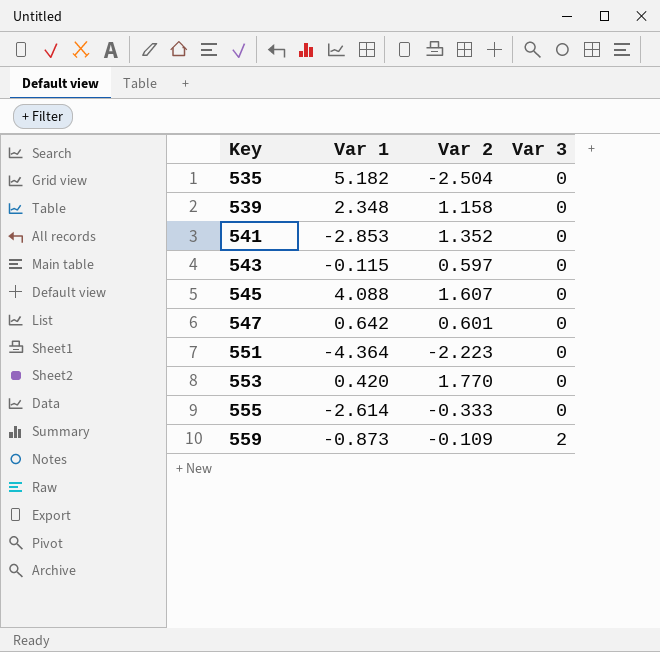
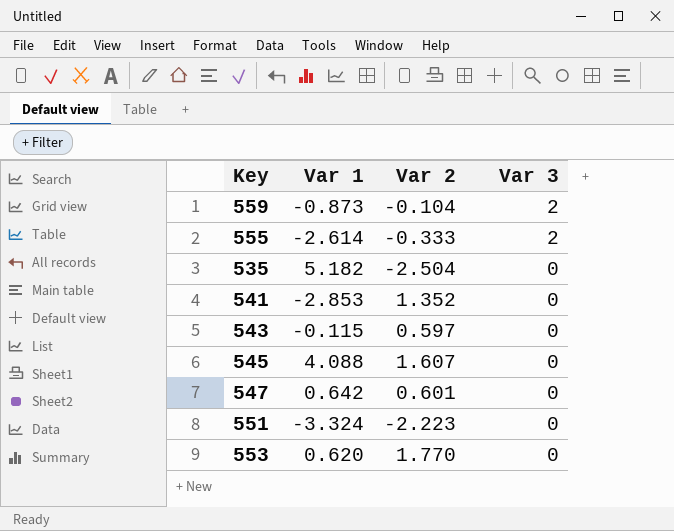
row order: Key ascending -> Var 3 descending
row 539: 2.348 | 1.158 | 0 -> none
559 | Var 2: -0.109 -> -0.104
555 | Var 3: 0 -> 2
551 | Var 1: -4.364 -> -3.324
553 | Var 1: 0.420 -> 0.620

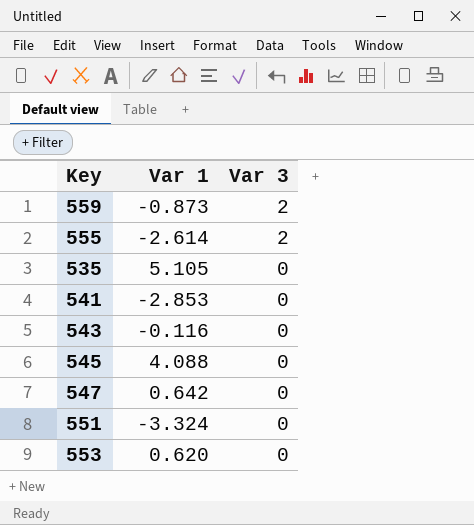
column Var 2 | position: 3 -> none
535 | Var 1: 5.182 -> 5.105
543 | Var 1: -0.115 -> -0.116

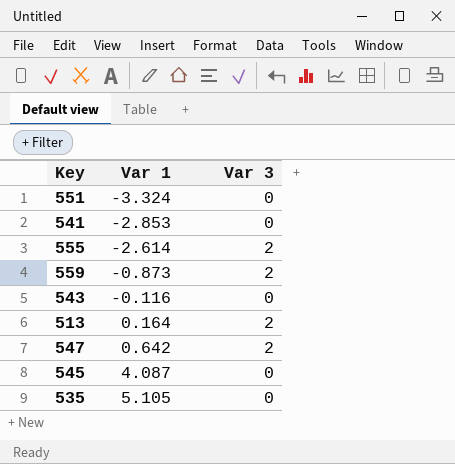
row order: Var 3 descending -> Var 1 ascending
row 553: 0.620 | 0 -> none
row 513: none -> 0.164 | 2
547 | Var 3: 0 -> 2
545 | Var 1: 4.088 -> 4.087

